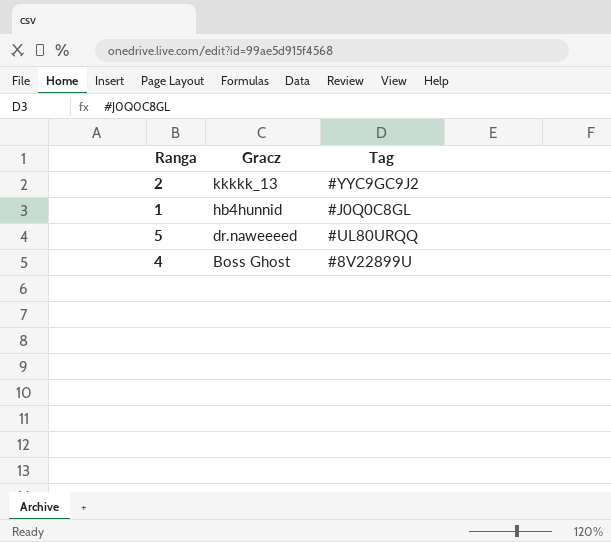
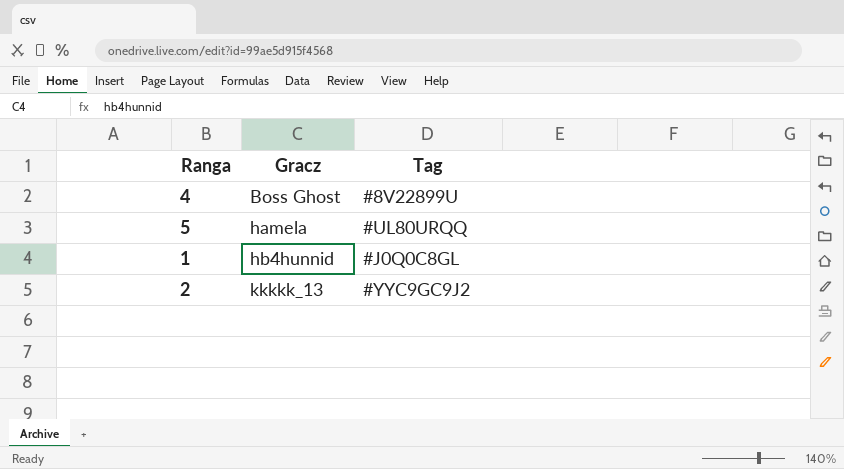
row order: Gracz descending -> Gracz ascending
5 | Gracz: dr.naweeeed -> hamela

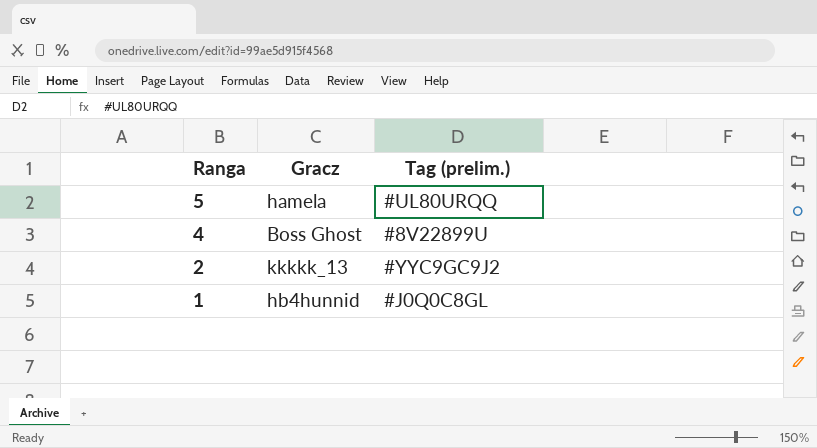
row order: Gracz ascending -> Ranga descending
column name: Tag -> Tag (prelim.)

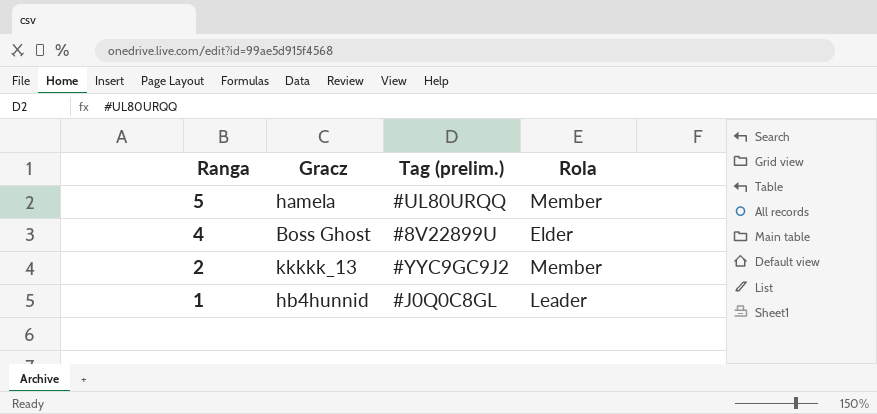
column Rola | position: none -> 4

